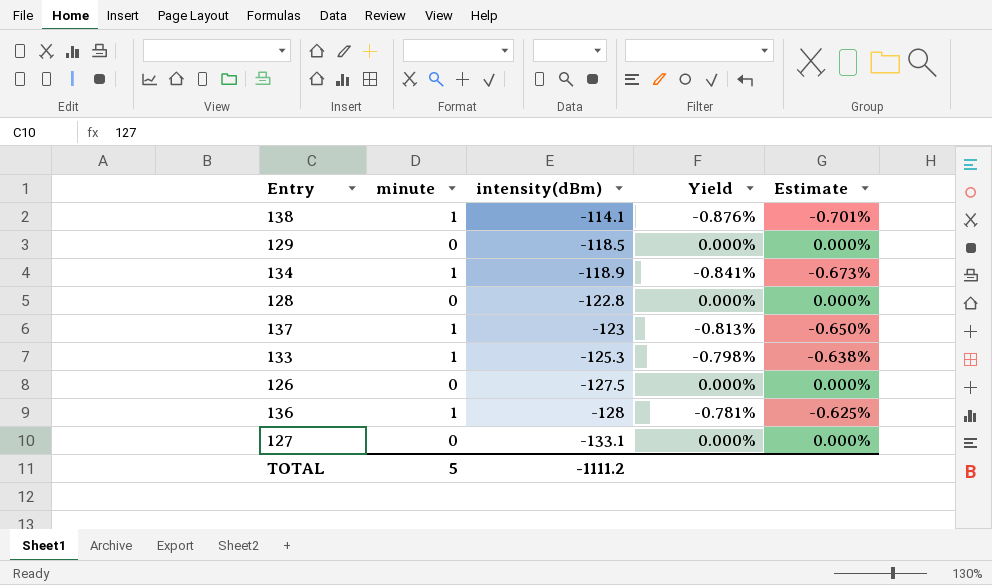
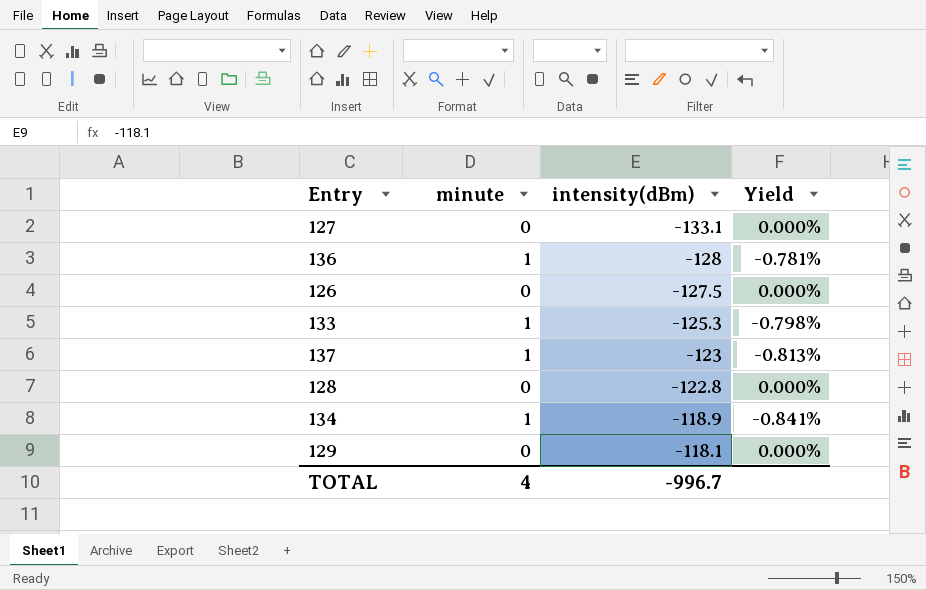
row order: intensity(dBm) descending -> intensity(dBm) ascending
column Estimate | formula: [Yield] * 0.8 -> none
row 138: 1 | -114.1 | -0.876% | -0.701% -> none
129 | intensity(dBm): -118.5 -> -118.1
TOTAL | minute: 5 -> 4
TOTAL | intensity(dBm): -1111.2 -> -996.7

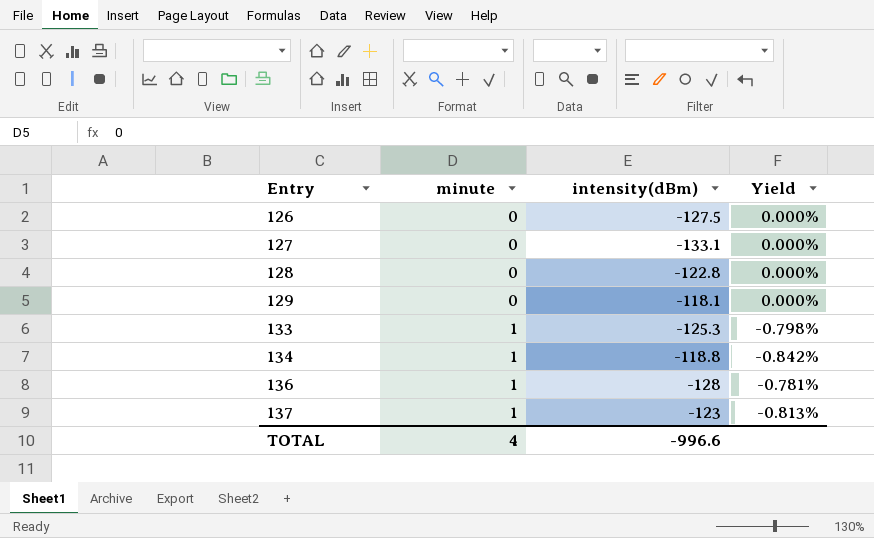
row order: intensity(dBm) ascending -> Entry ascending
134 | intensity(dBm): -118.9 -> -118.8
134 | Yield: -0.841% -> -0.842%
TOTAL | intensity(dBm): -996.7 -> -996.6

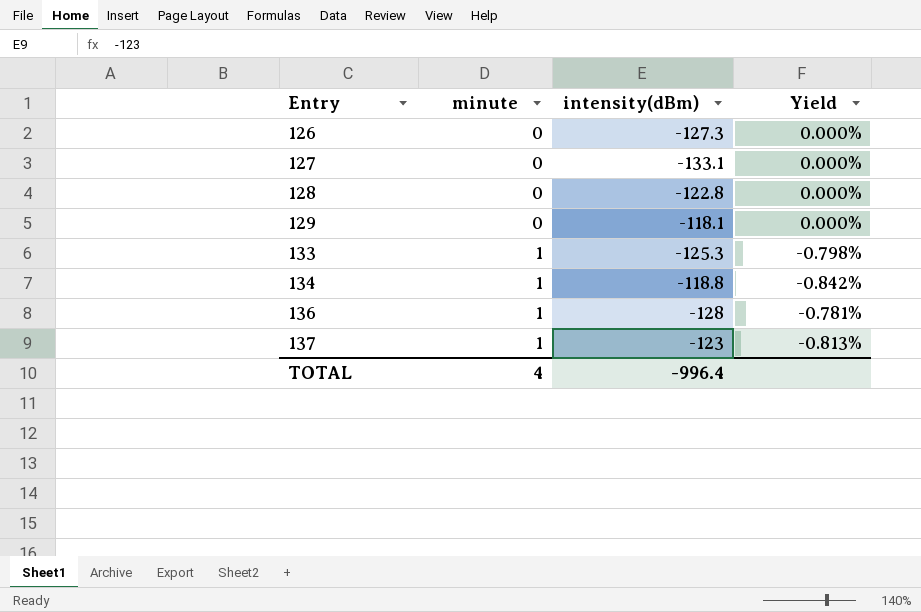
126 | intensity(dBm): -127.5 -> -127.3
TOTAL | intensity(dBm): -996.6 -> -996.4

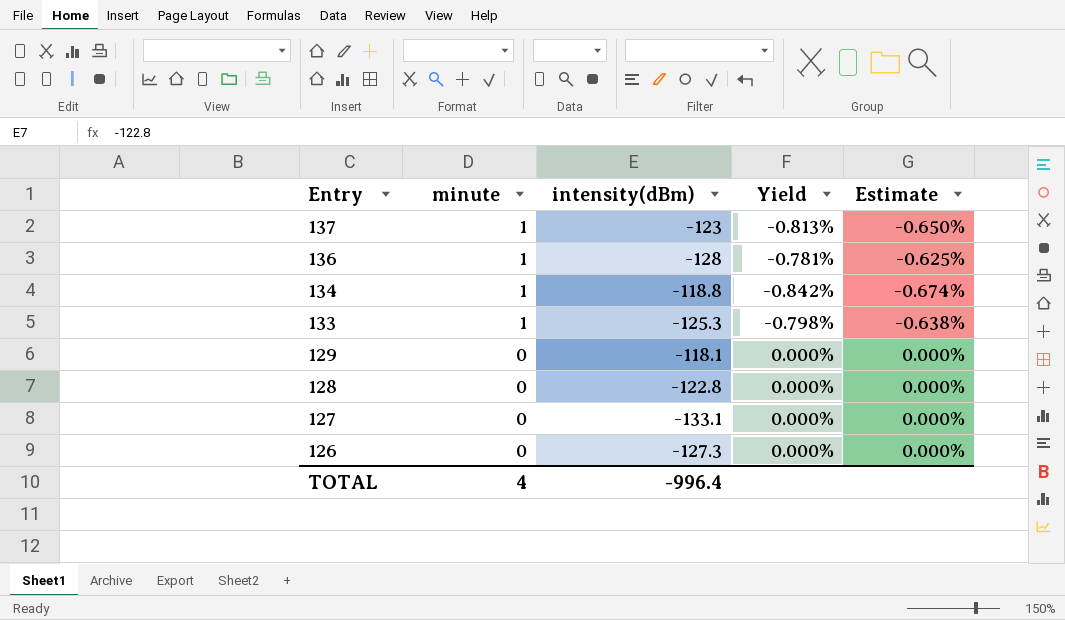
row order: Entry ascending -> Entry descending
column Estimate | formula: none -> [Yield] * 0.8

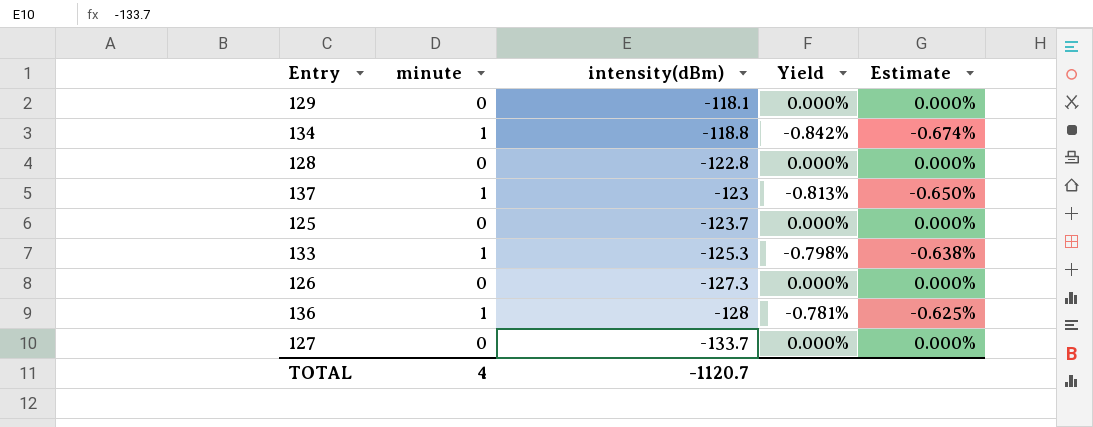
row order: Entry descending -> intensity(dBm) descending
row 125: none -> 0 | -123.7 | 0.000% | 0.000%
127 | intensity(dBm): -133.1 -> -133.7
TOTAL | intensity(dBm): -996.4 -> -1120.7

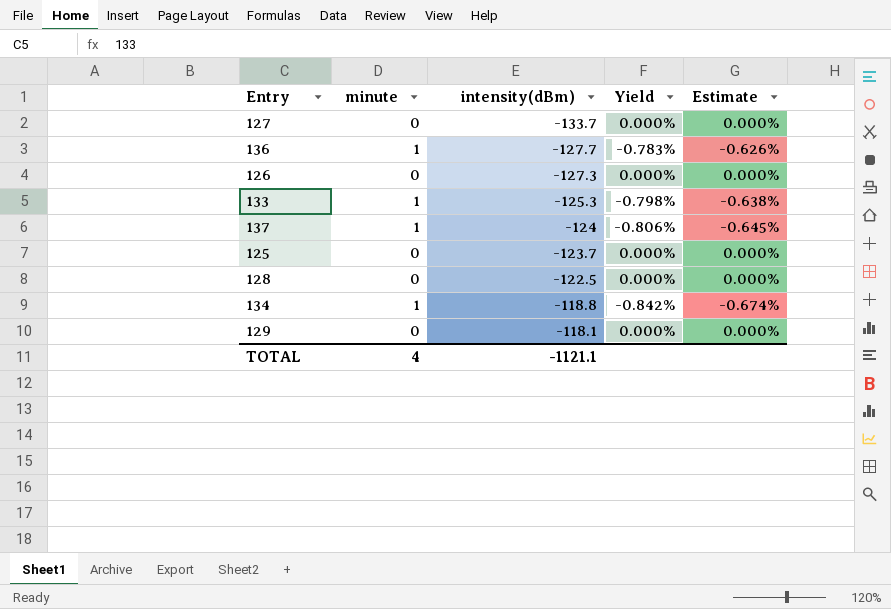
row order: intensity(dBm) descending -> intensity(dBm) ascending
136 | intensity(dBm): -128 -> -127.7
136 | Yield: -0.781% -> -0.783%
136 | Estimate: -0.625% -> -0.626%
137 | intensity(dBm): -123 -> -124
137 | Yield: -0.813% -> -0.806%
137 | Estimate: -0.650% -> -0.645%
128 | intensity(dBm): -122.8 -> -122.5
TOTAL | intensity(dBm): -1120.7 -> -1121.1

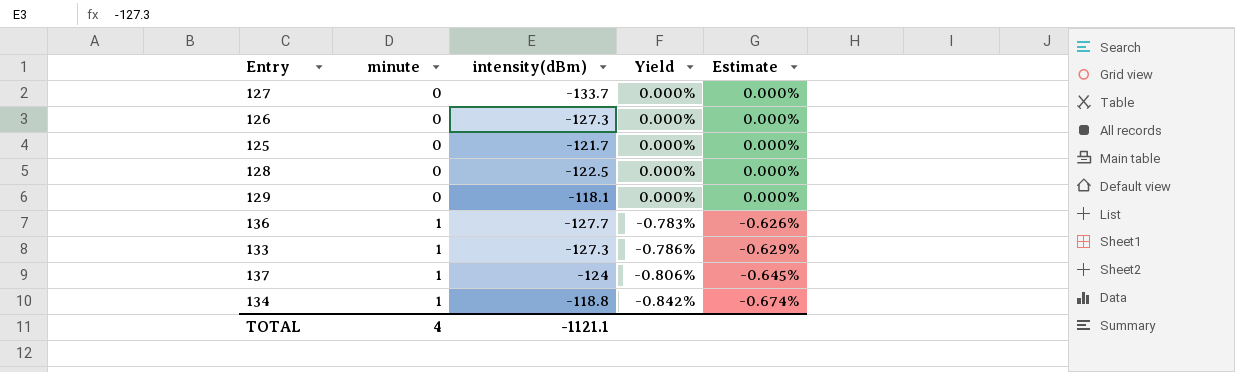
row order: intensity(dBm) ascending -> minute ascending
125 | intensity(dBm): -123.7 -> -121.7
133 | intensity(dBm): -125.3 -> -127.3
133 | Yield: -0.798% -> -0.786%
133 | Estimate: -0.638% -> -0.629%

